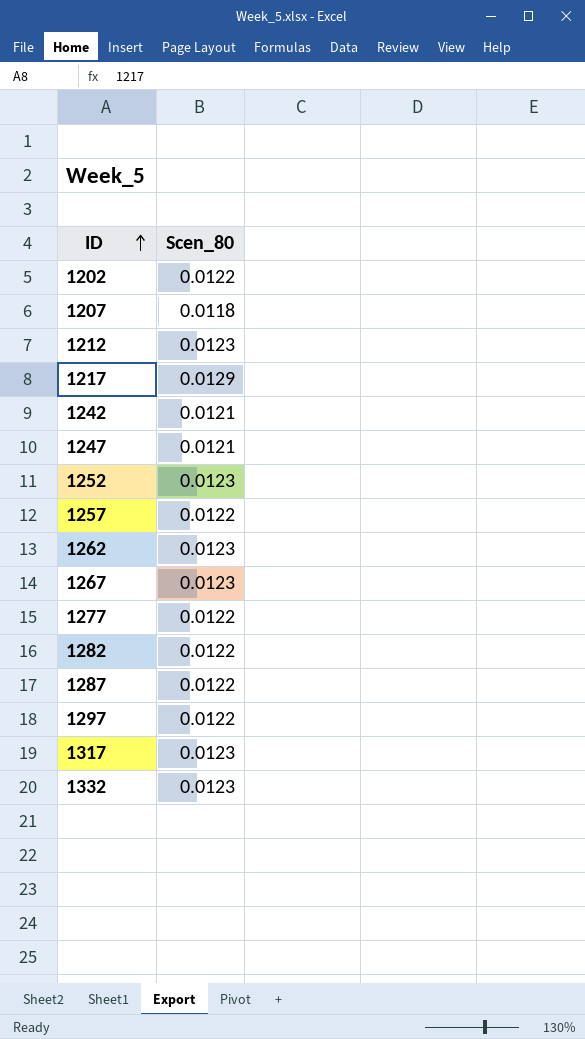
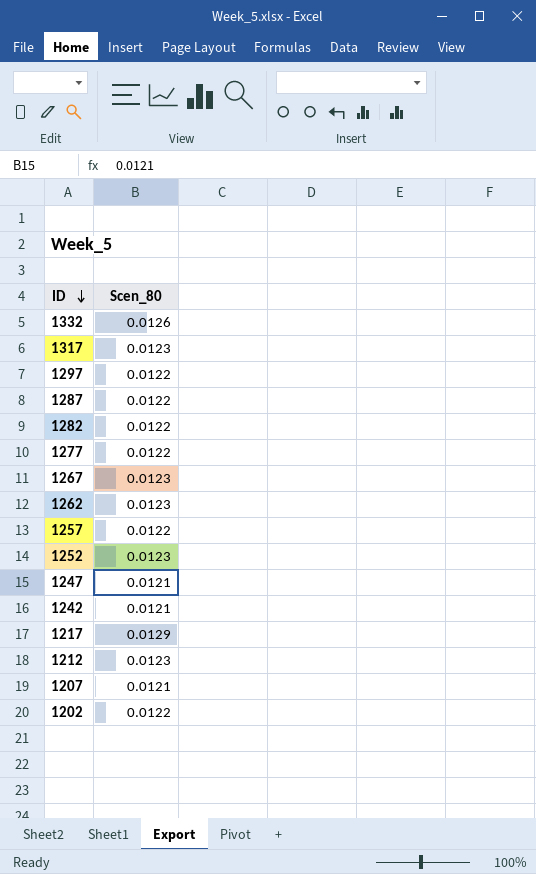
row order: ID ascending -> ID descending
1332 | Scen_80: 0.0123 -> 0.0126
1207 | Scen_80: 0.0118 -> 0.0121

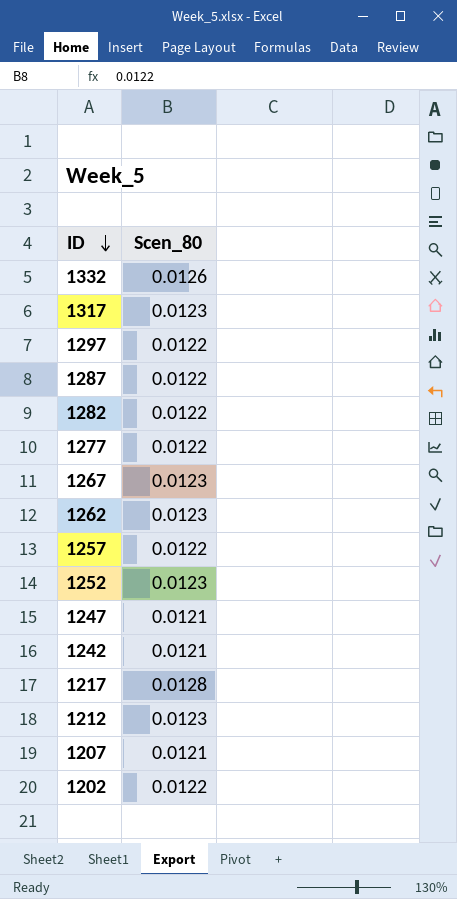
1217 | Scen_80: 0.0129 -> 0.0128

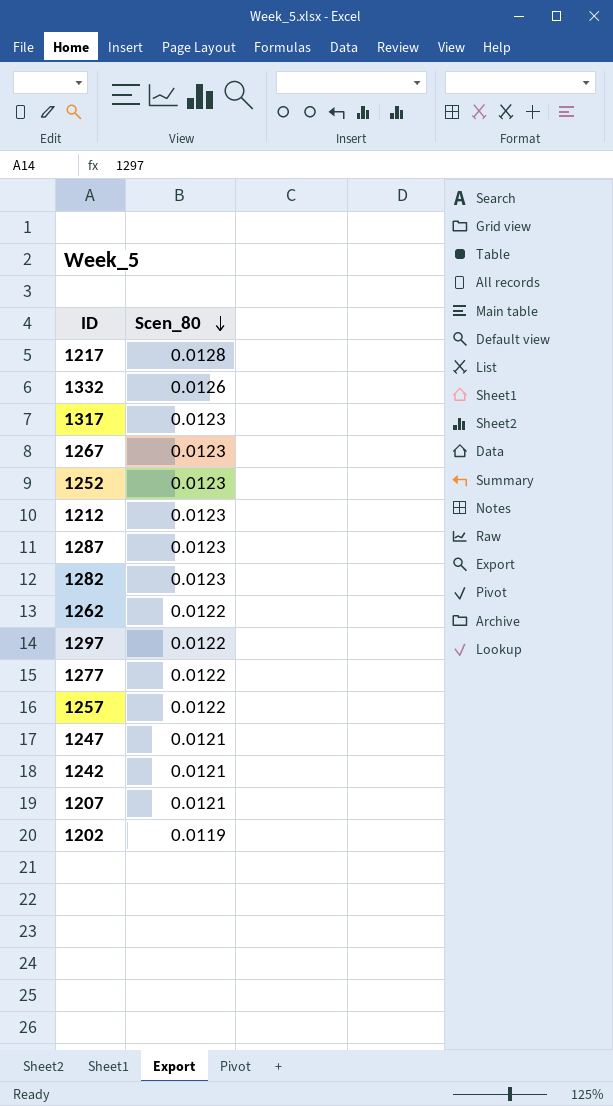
row order: ID descending -> Scen_80 descending
1287 | Scen_80: 0.0122 -> 0.0123
1282 | Scen_80: 0.0122 -> 0.0123
1262 | Scen_80: 0.0123 -> 0.0122
1202 | Scen_80: 0.0122 -> 0.0119

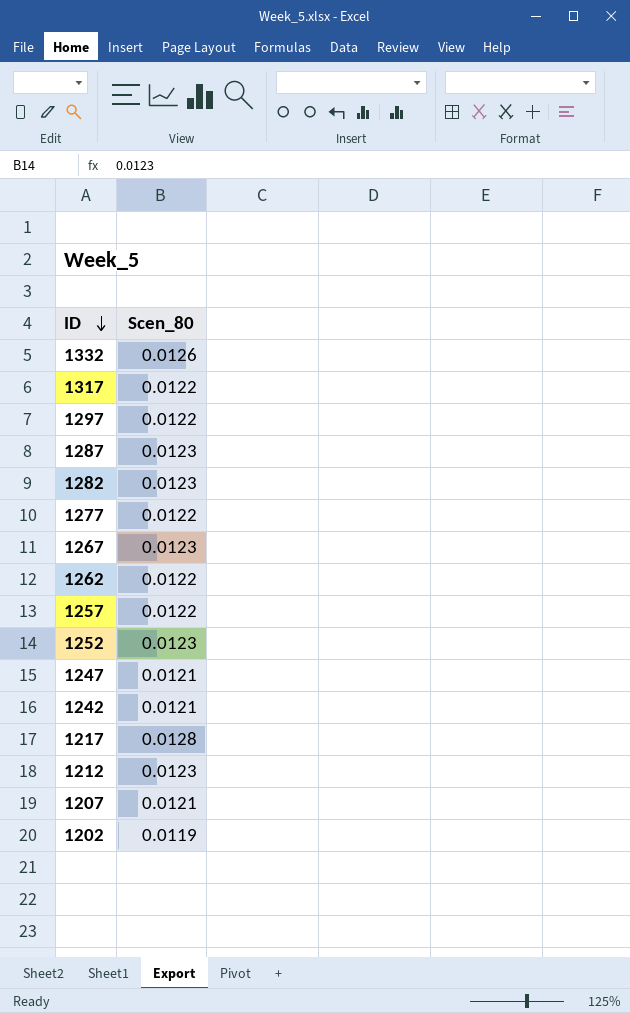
row order: Scen_80 descending -> ID descending
1317 | Scen_80: 0.0123 -> 0.0122

